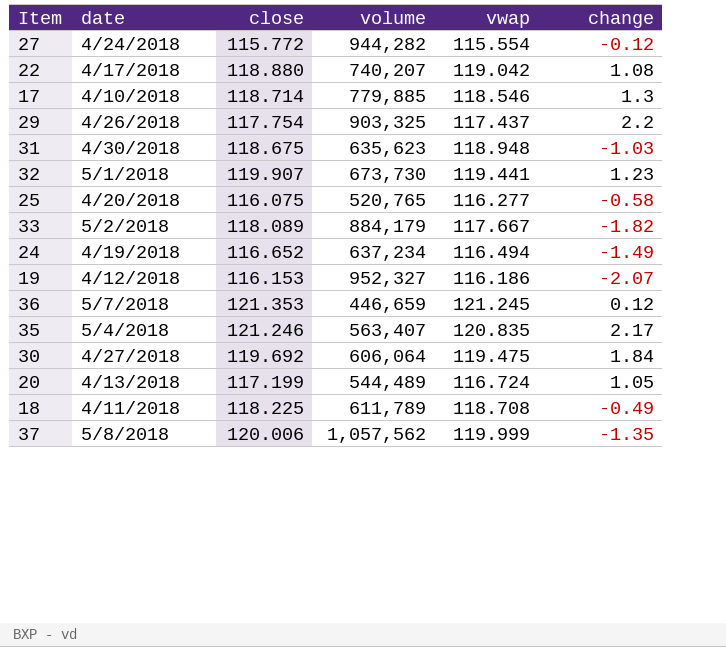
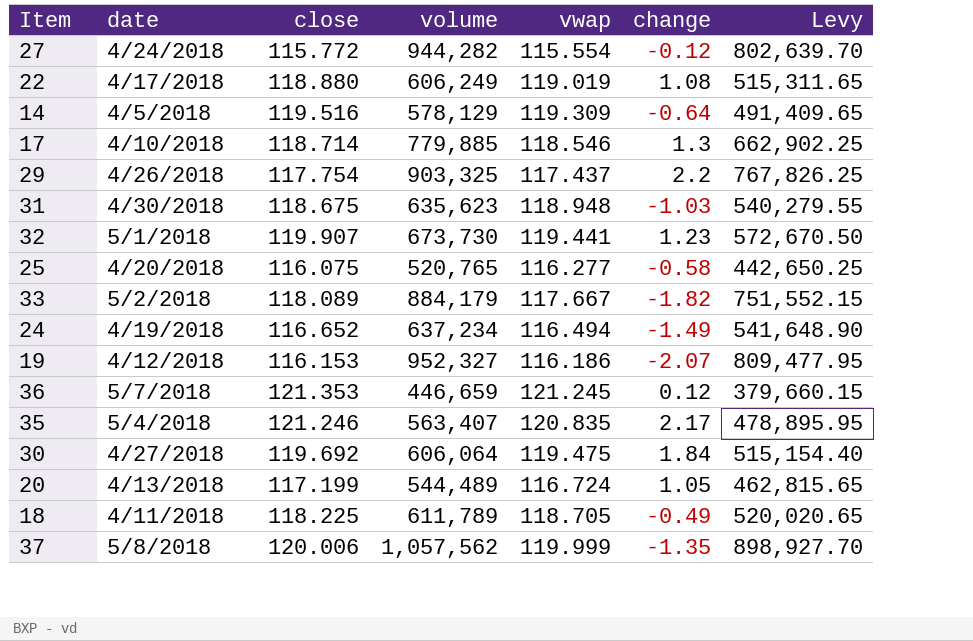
column Levy | formula: none -> [volume] * 0.85
22 | volume: 740,207 -> 606,249
22 | vwap: 119.042 -> 119.019
row 14: none -> 4/5/2018 | 119.516 | 578,129 | 119.309 | -0.64 | 491,409.65
18 | vwap: 118.708 -> 118.705

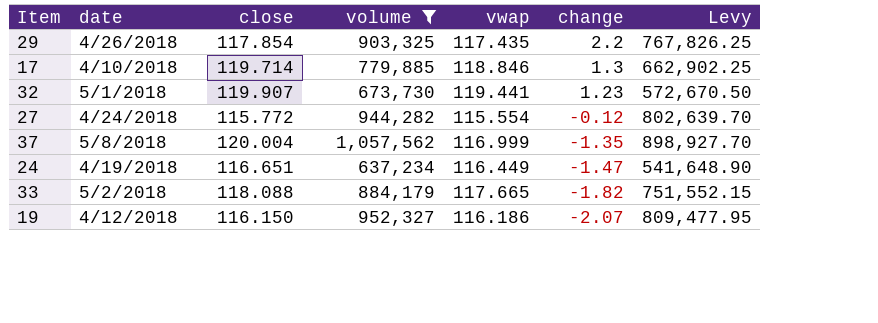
filter: none -> volume >= 637,234
row order: none -> change descending
29 | close: 117.754 -> 117.854
29 | vwap: 117.437 -> 117.435
17 | close: 118.714 -> 119.714
17 | vwap: 118.546 -> 118.846
37 | close: 120.006 -> 120.004
37 | vwap: 119.999 -> 116.999
24 | close: 116.652 -> 116.651
24 | vwap: 116.494 -> 116.449
24 | change: -1.49 -> -1.47
33 | close: 118.089 -> 118.088
33 | vwap: 117.667 -> 117.665
19 | close: 116.153 -> 116.150

